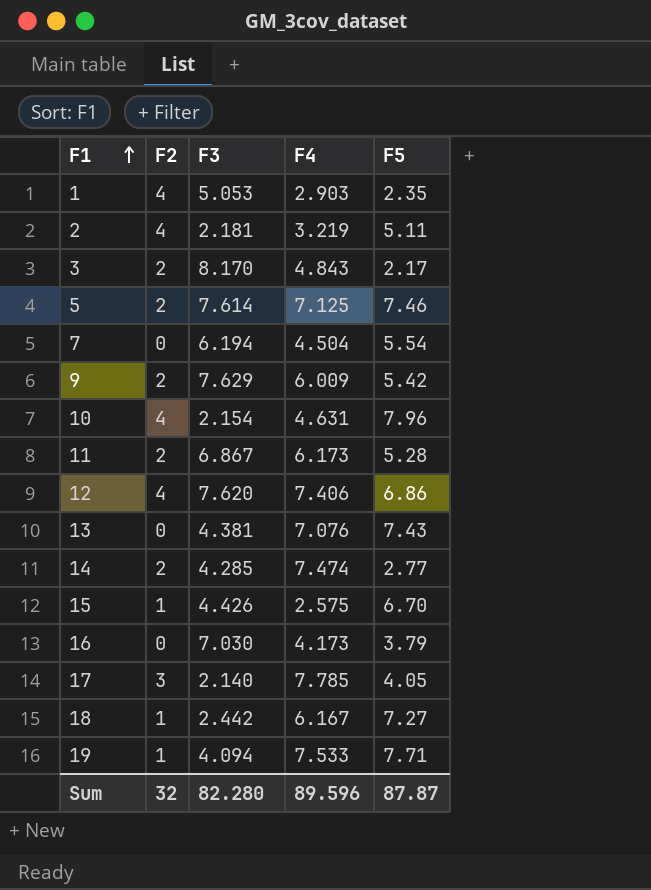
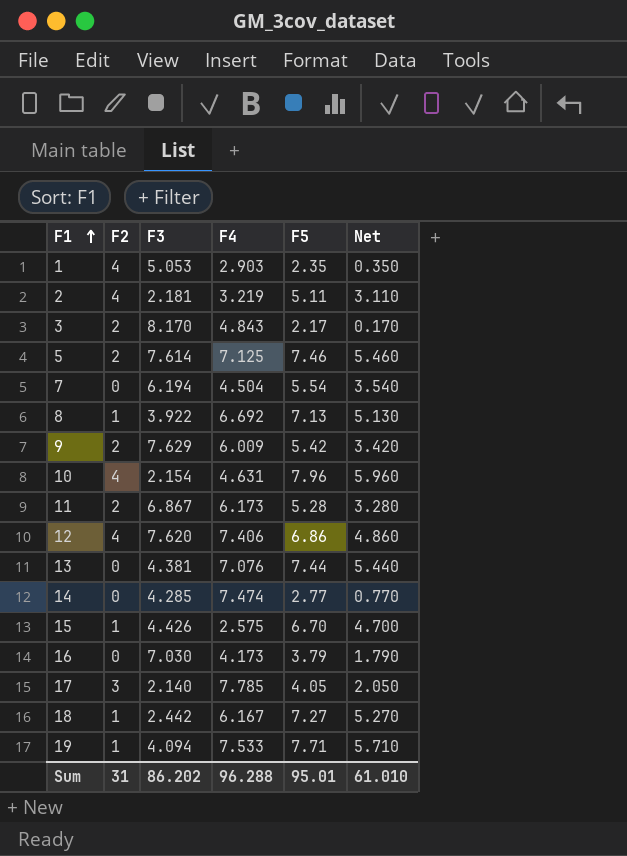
column Net | formula: none -> [F5] - 2
row 8: none -> 1 | 3.922 | 6.692 | 7.13 | 5.130
13 | F5: 7.43 -> 7.44
14 | F2: 2 -> 0
Sum | F2: 32 -> 31
Sum | F3: 82.280 -> 86.202
Sum | F4: 89.596 -> 96.288
Sum | F5: 87.87 -> 95.01

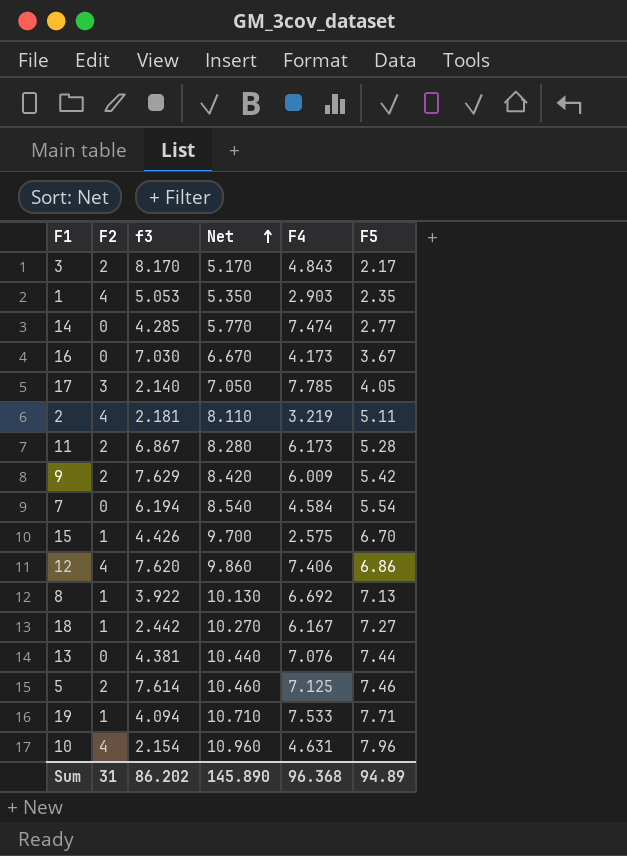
row order: F1 ascending -> Net ascending
column name: F3 -> f3
column Net | formula: [F5] - 2 -> [F5] + 3
column Net | position: 6 -> 4
16 | F5: 3.79 -> 3.67
7 | F4: 4.504 -> 4.584
Sum | Net: 61.010 -> 145.890
Sum | F4: 96.288 -> 96.368
Sum | F5: 95.01 -> 94.89

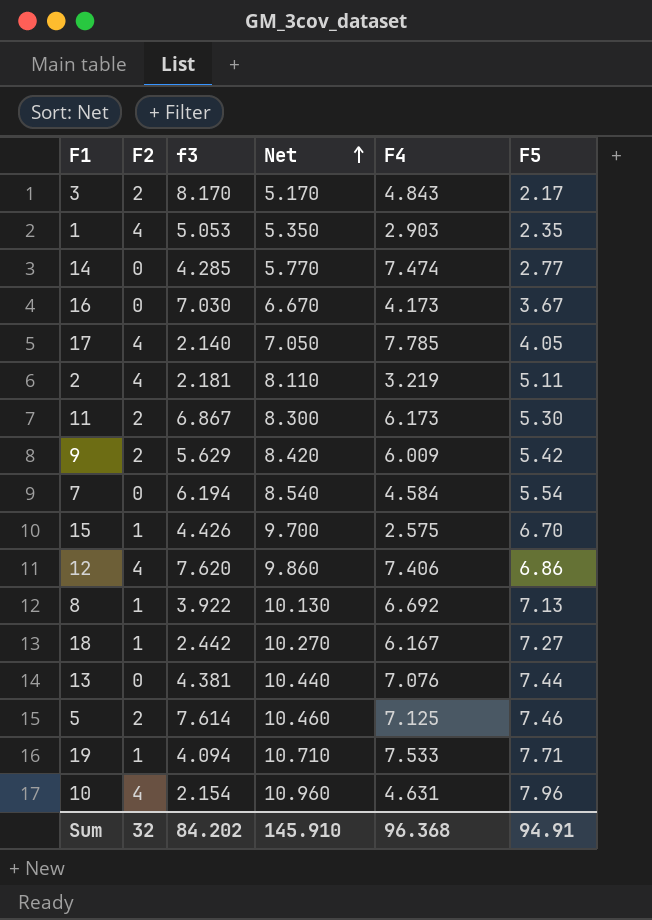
17 | F2: 3 -> 4
11 | Net: 8.280 -> 8.300
11 | F5: 5.28 -> 5.30
9 | f3: 7.629 -> 5.629
Sum | F2: 31 -> 32
Sum | f3: 86.202 -> 84.202
Sum | Net: 145.890 -> 145.910
Sum | F5: 94.89 -> 94.91

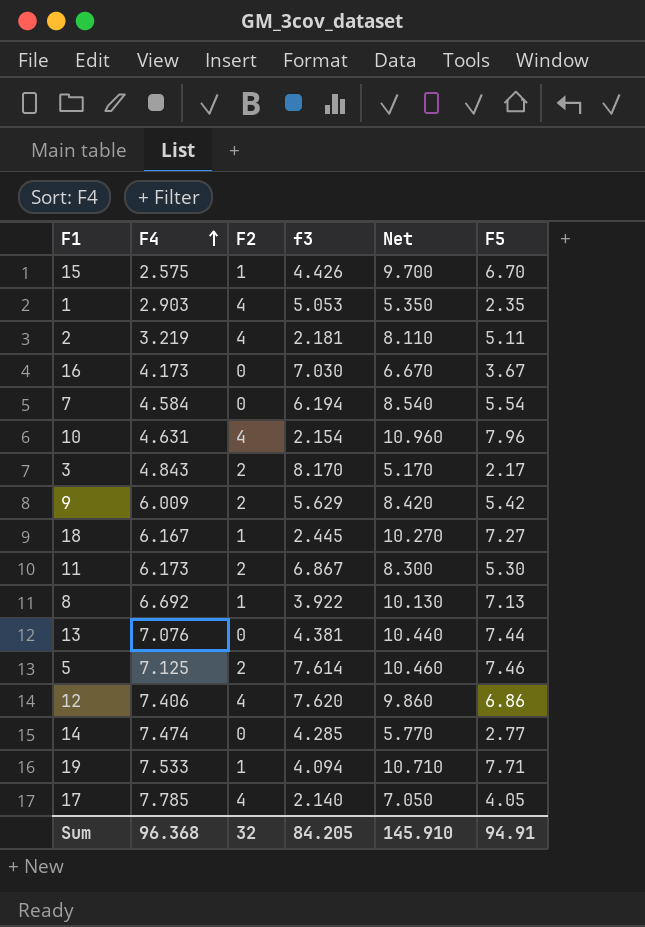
row order: Net ascending -> F4 ascending
column F4 | position: 5 -> 2
18 | f3: 2.442 -> 2.445
Sum | f3: 84.202 -> 84.205

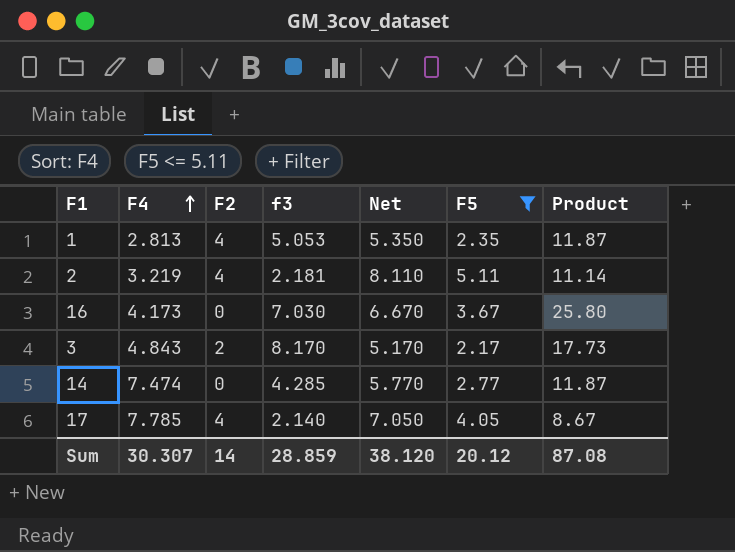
filter: none -> F5 <= 5.11
column Product | formula: none -> [f3] * [F5]
1 | F4: 2.903 -> 2.813
Sum | F4: 96.368 -> 30.307
Sum | F2: 32 -> 14
Sum | f3: 84.205 -> 28.859
Sum | Net: 145.910 -> 38.120
Sum | F5: 94.91 -> 20.12

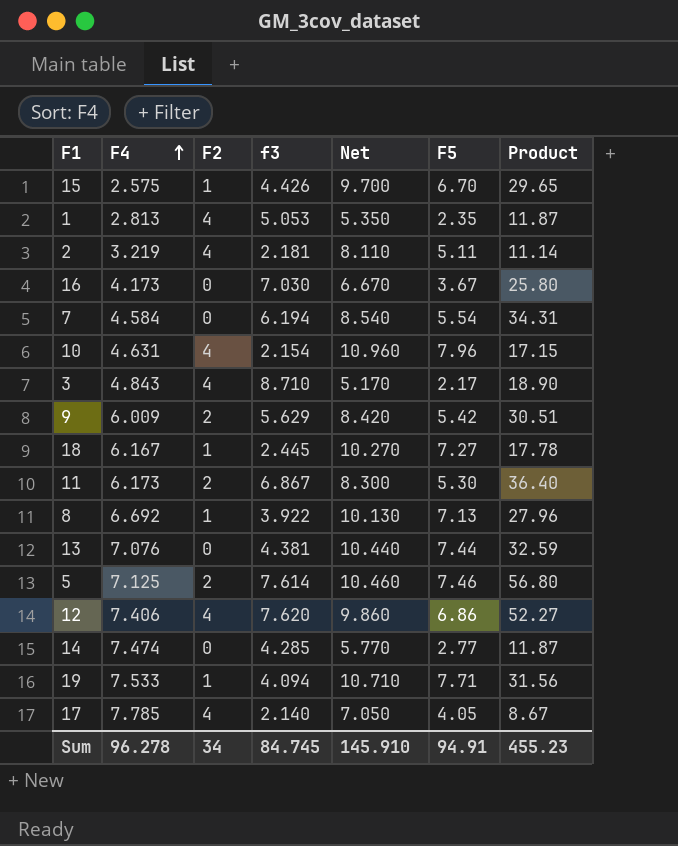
filter: F5 <= 5.11 -> none
3 | F2: 2 -> 4
3 | f3: 8.170 -> 8.710
3 | Product: 17.73 -> 18.90
Sum | F4: 30.307 -> 96.278
Sum | F2: 14 -> 34
Sum | f3: 28.859 -> 84.745
Sum | Net: 38.120 -> 145.910
Sum | F5: 20.12 -> 94.91
Sum | Product: 87.08 -> 455.23

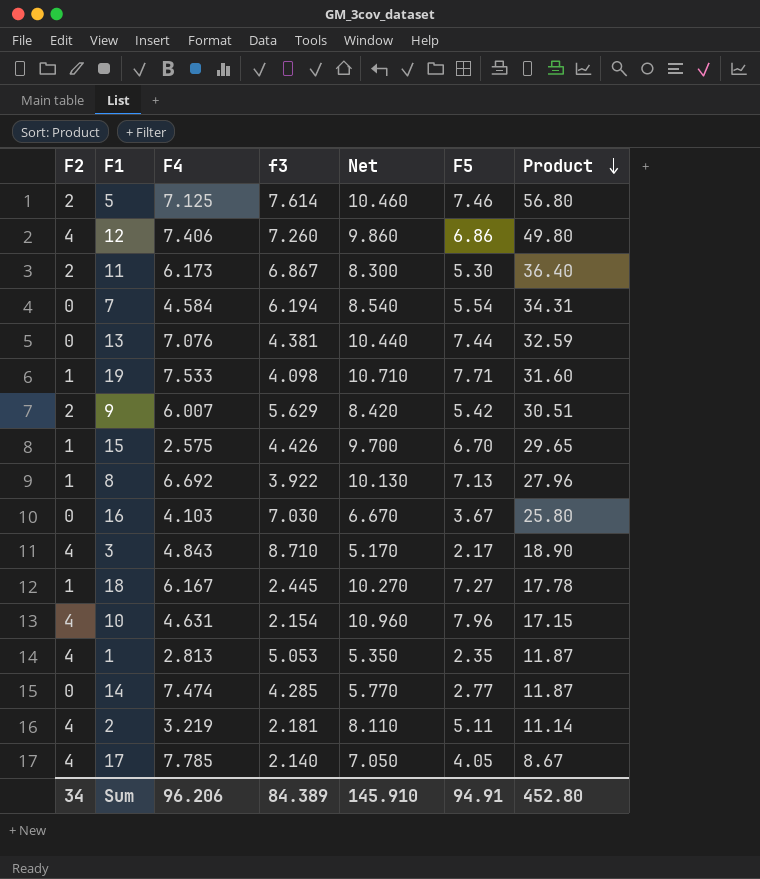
row order: F4 ascending -> Product descending
column F2 | position: 3 -> 1
12 | f3: 7.620 -> 7.260
12 | Product: 52.27 -> 49.80
19 | f3: 4.094 -> 4.098
19 | Product: 31.56 -> 31.60
9 | F4: 6.009 -> 6.007
16 | F4: 4.173 -> 4.103
Sum | F4: 96.278 -> 96.206
Sum | f3: 84.745 -> 84.389
Sum | Product: 455.23 -> 452.80

